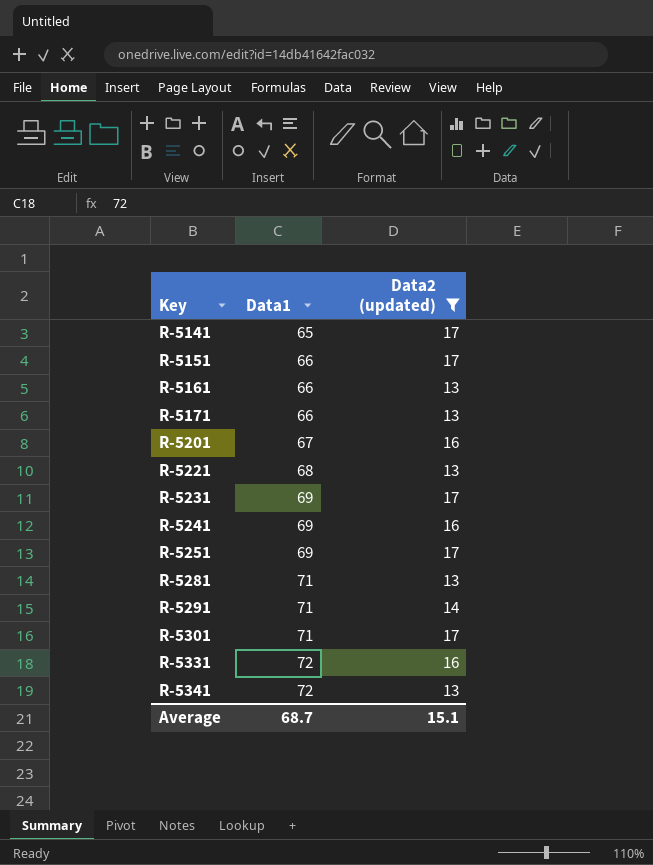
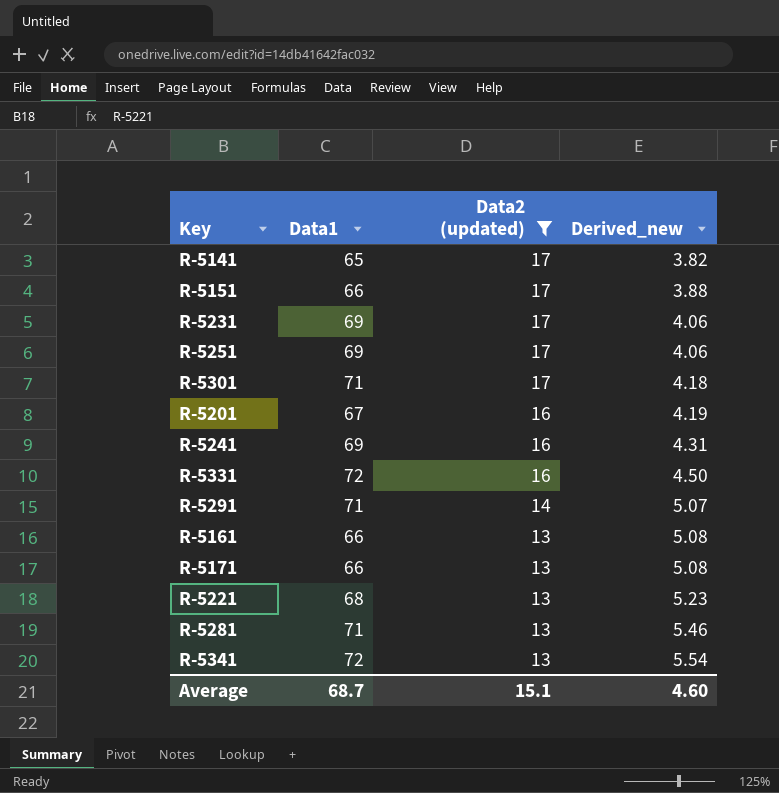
row order: Key ascending -> Data2 (updated) descending
column Derived_new | formula: none -> [Data1] / [Data2 (updated)]

